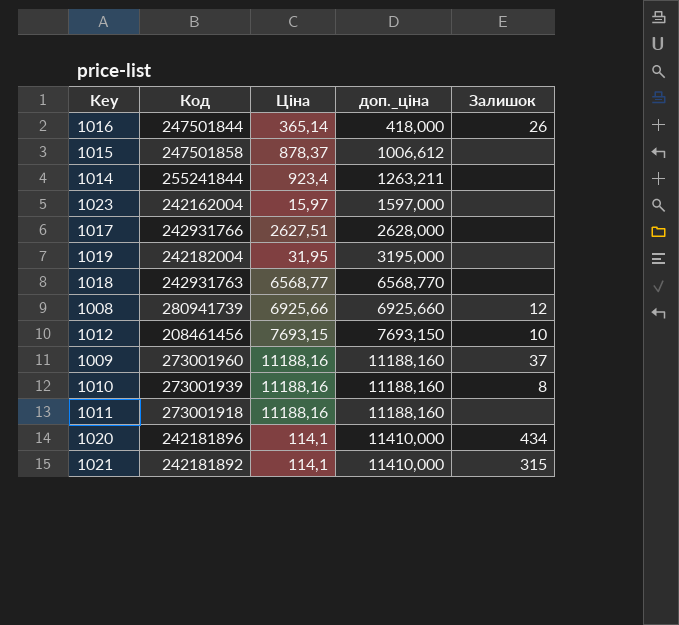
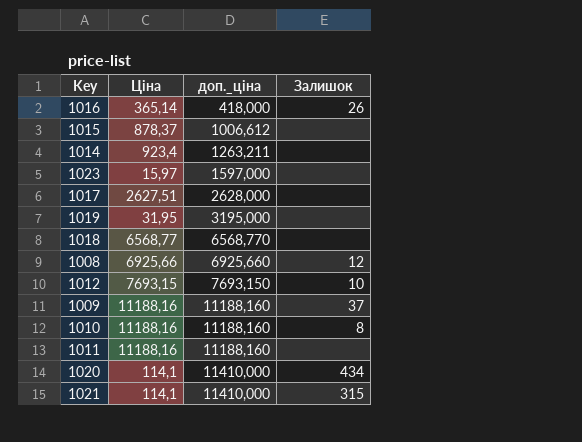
column Код | position: 2 -> none

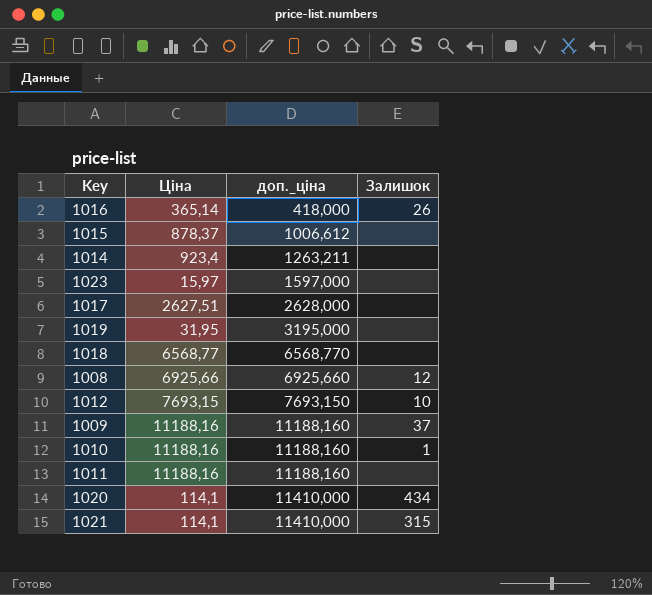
1010 | Залишок: 8 -> 1

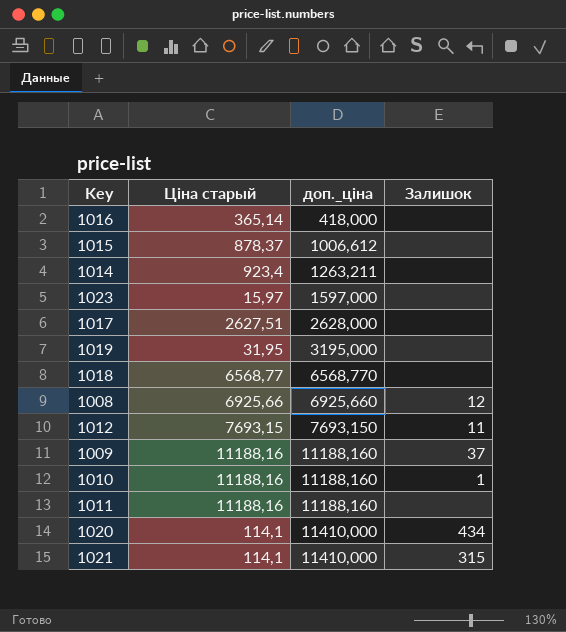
column name: Ціна -> Ціна старый
1016 | Залишок: 26 -> none
1012 | Залишок: 10 -> 11

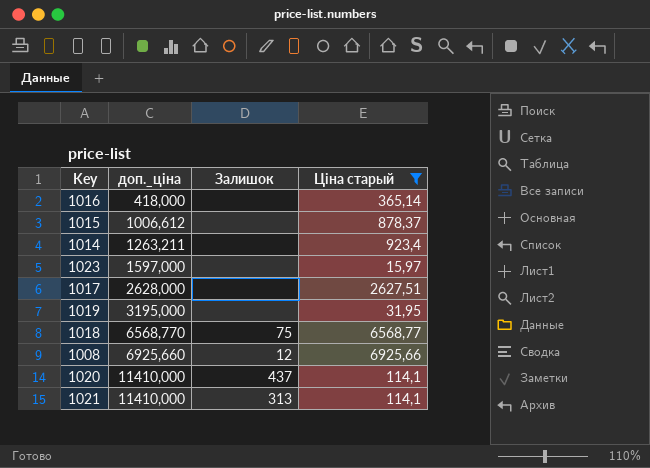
filter: none -> Ціна старый <= 6925,66
column Ціна старый | position: 2 -> 4
1018 | Залишок: none -> 75
1020 | Залишок: 434 -> 437
1021 | Залишок: 315 -> 313

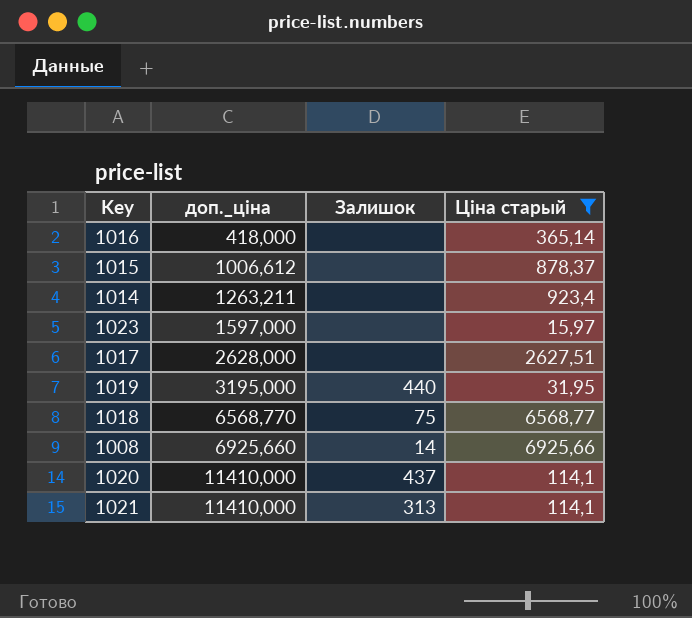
1019 | Залишок: none -> 440
1008 | Залишок: 12 -> 14

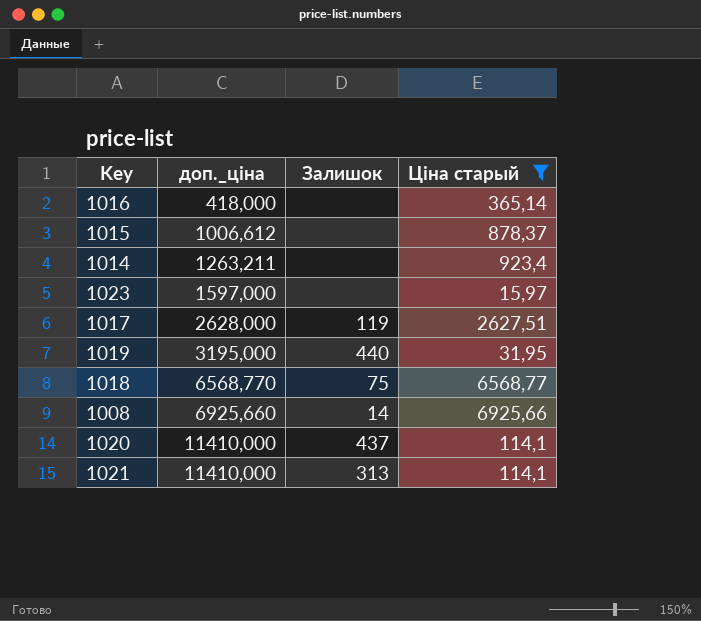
1017 | Залишок: none -> 119

